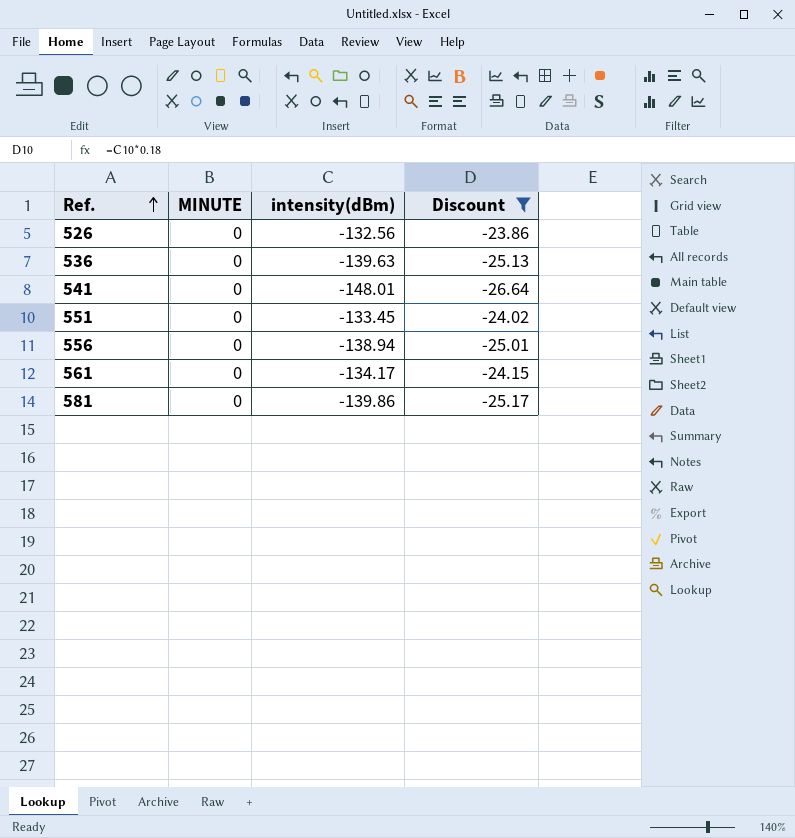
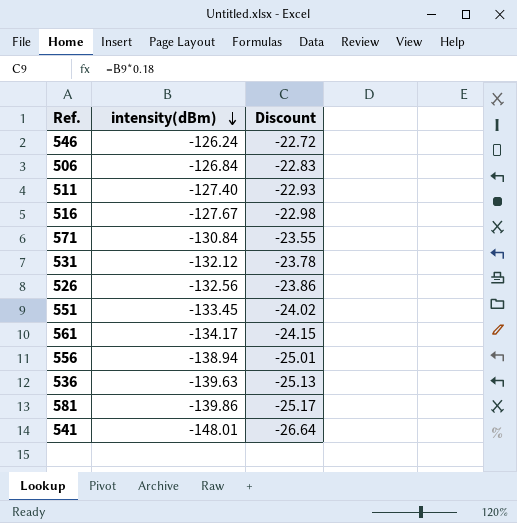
filter: Discount <= -23.86 -> none
row order: Ref. ascending -> intensity(dBm) descending
column MINUTE | position: 2 -> none

